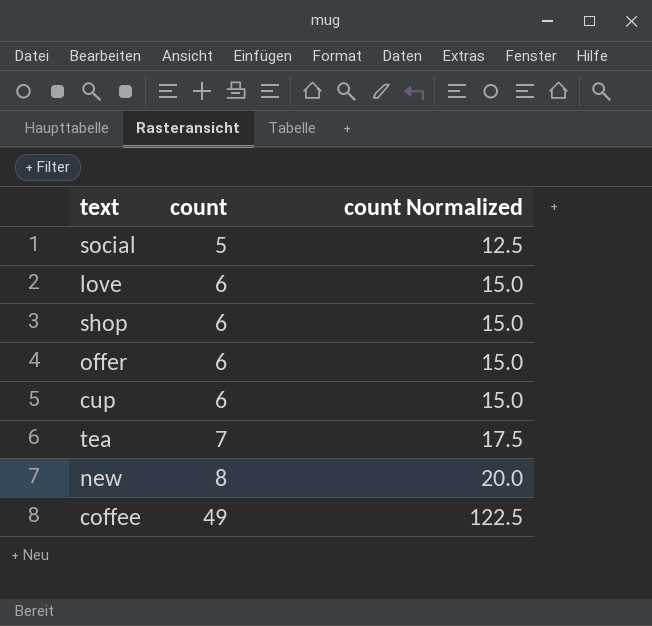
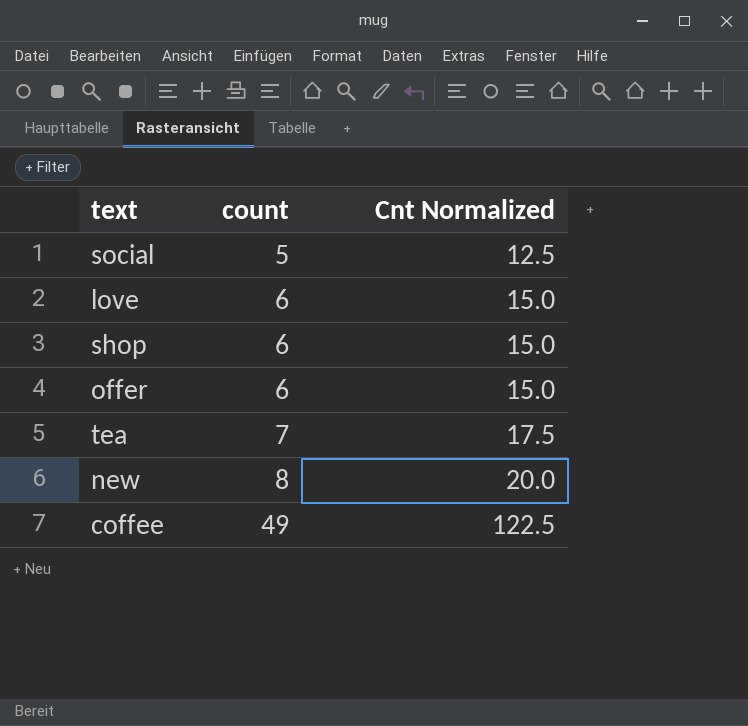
column name: count Normalized -> Cnt Normalized
row cup: 6 | 15.0 -> none

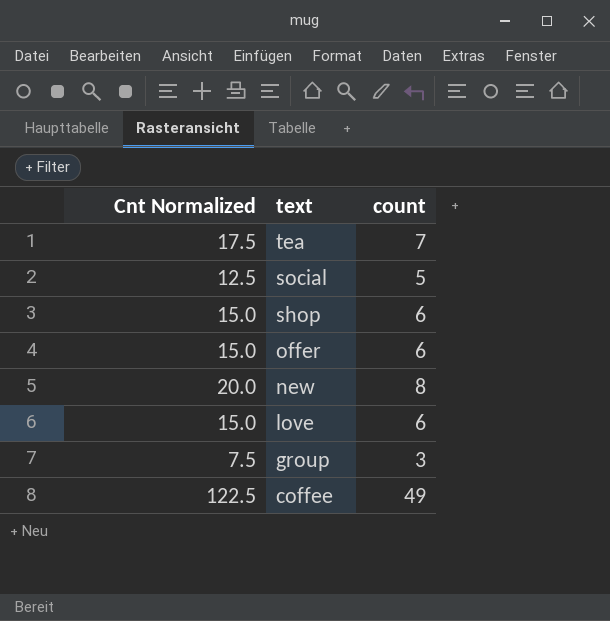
row order: count ascending -> text descending
column Cnt Normalized | position: 3 -> 1
row group: none -> 7.5 | 3

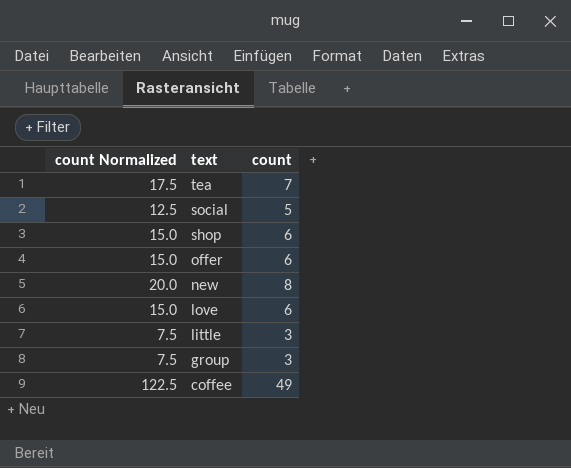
column name: Cnt Normalized -> count Normalized
row little: none -> 7.5 | 3

